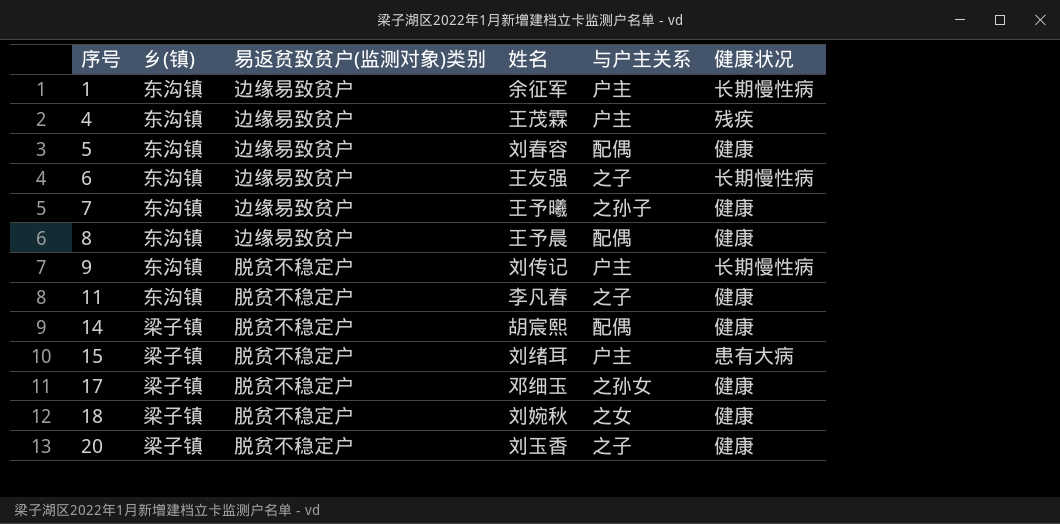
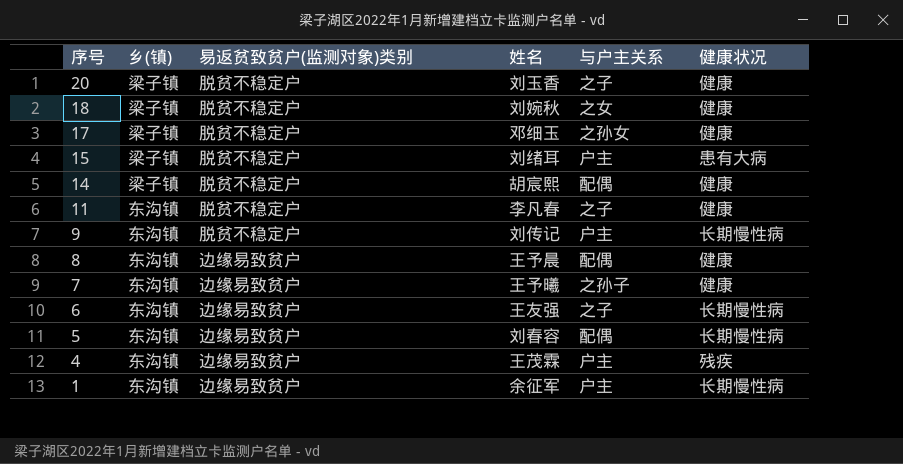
row order: 序号 ascending -> 序号 descending
5 | 健康状况: 健康 -> 长期慢性病

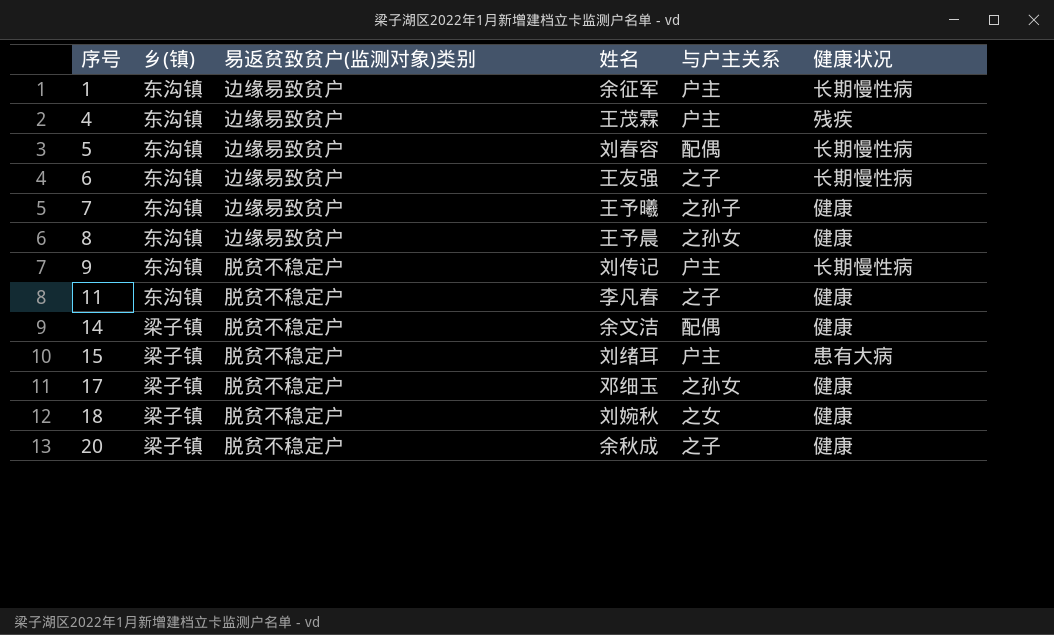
row order: 序号 descending -> 序号 ascending
8 | 与户主关系: 配偶 -> 之孙女
14 | 姓名: 胡宸熙 -> 余文洁
20 | 姓名: 刘玉香 -> 余秋成

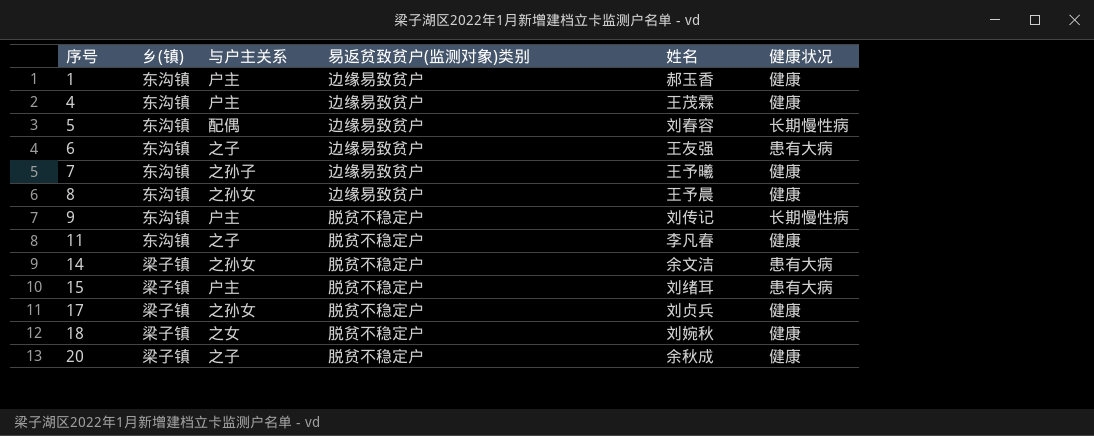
column 与户主关系 | position: 5 -> 3
1 | 姓名: 余征军 -> 郝玉香
1 | 健康状况: 长期慢性病 -> 健康
4 | 健康状况: 残疾 -> 健康
6 | 健康状况: 长期慢性病 -> 患有大病
14 | 与户主关系: 配偶 -> 之孙女
14 | 健康状况: 健康 -> 患有大病
17 | 姓名: 邓细玉 -> 刘贞兵

